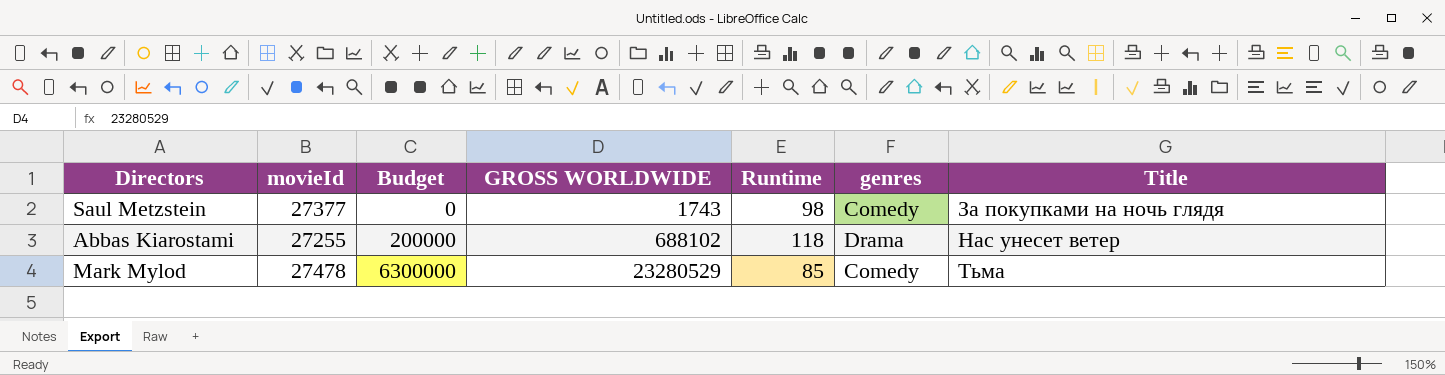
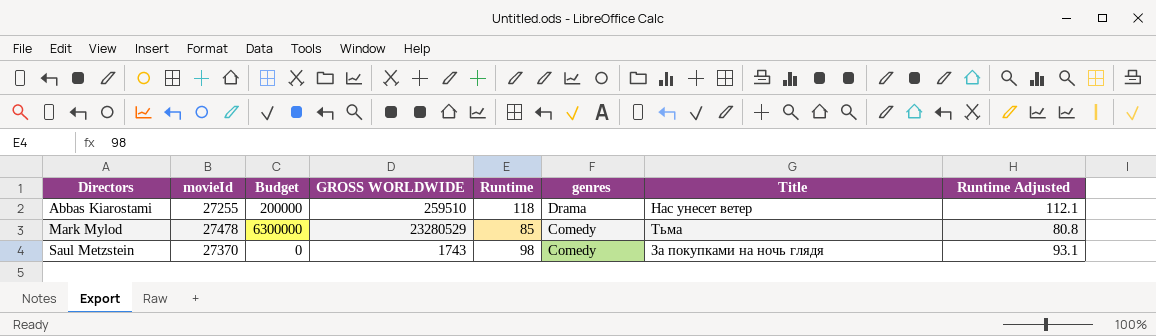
row order: Budget ascending -> Directors ascending
column Runtime Adjusted | formula: none -> [Runtime] * 0.95
Abbas Kiarostami | GROSS WORLDWIDE: 688102 -> 259510
Saul Metzstein | movieId: 27377 -> 27370

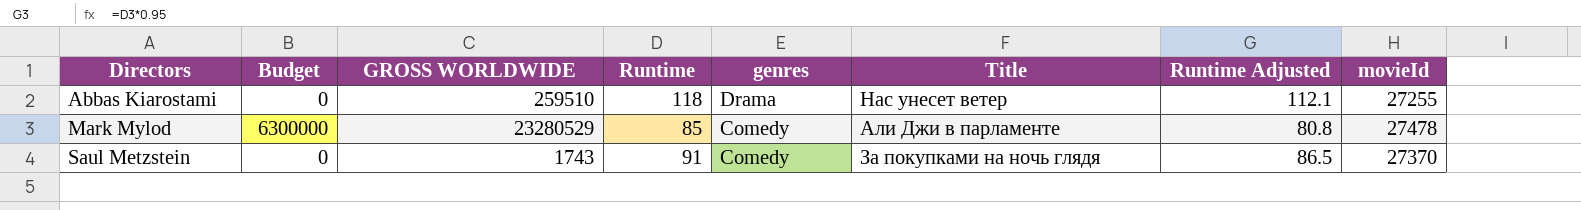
column movieId | position: 2 -> 8
Abbas Kiarostami | Budget: 200000 -> 0
Mark Mylod | Title: Тьма -> Али Джи в парламенте
Saul Metzstein | Runtime: 98 -> 91
Saul Metzstein | Runtime Adjusted: 93.1 -> 86.5

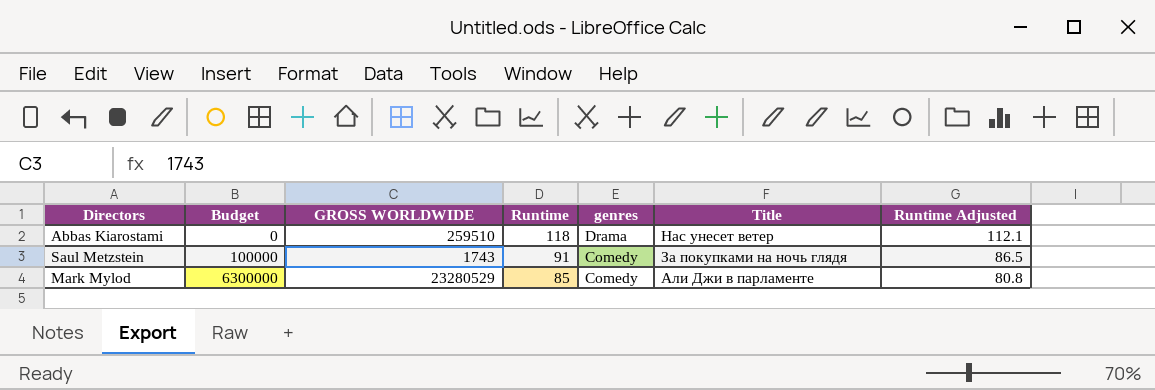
row order: Directors ascending -> Budget ascending
column movieId | position: 8 -> none
Saul Metzstein | Budget: 0 -> 100000

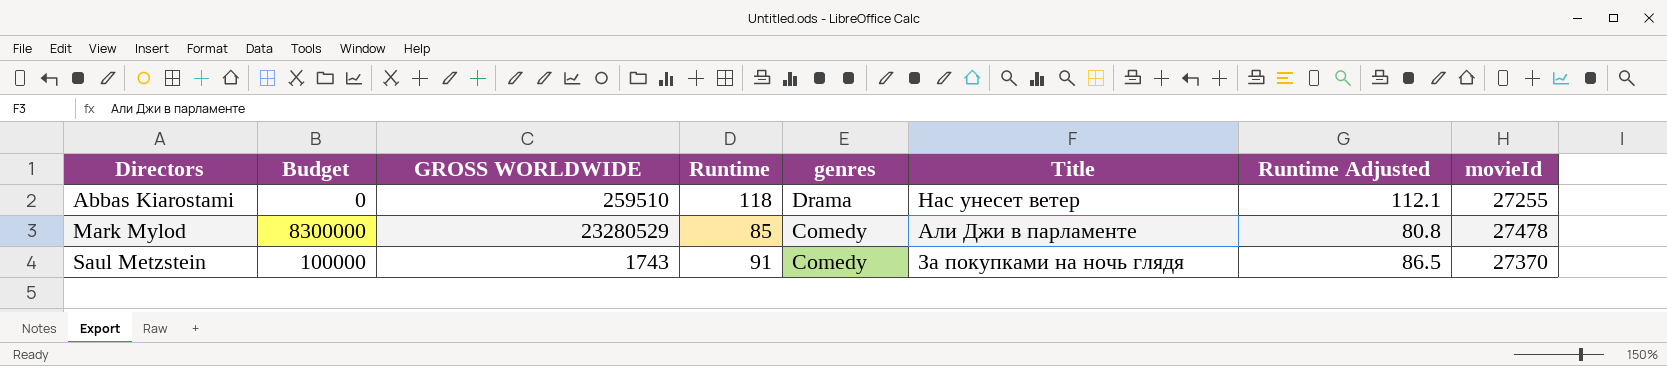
row order: Budget ascending -> Directors ascending
column movieId | position: none -> 8
Mark Mylod | Budget: 6300000 -> 8300000

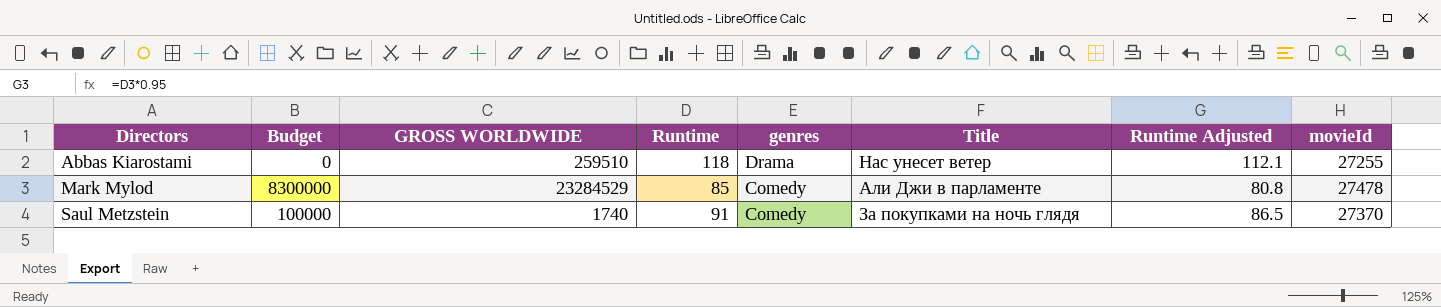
Mark Mylod | GROSS WORLDWIDE: 23280529 -> 23284529
Saul Metzstein | GROSS WORLDWIDE: 1743 -> 1740

